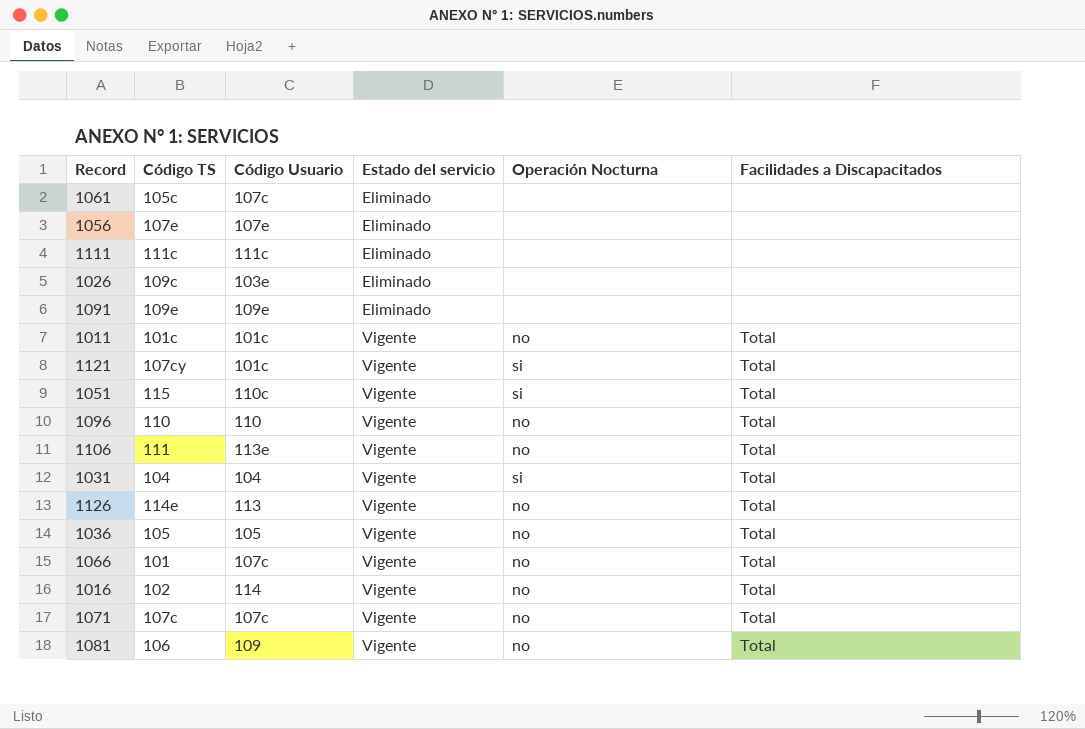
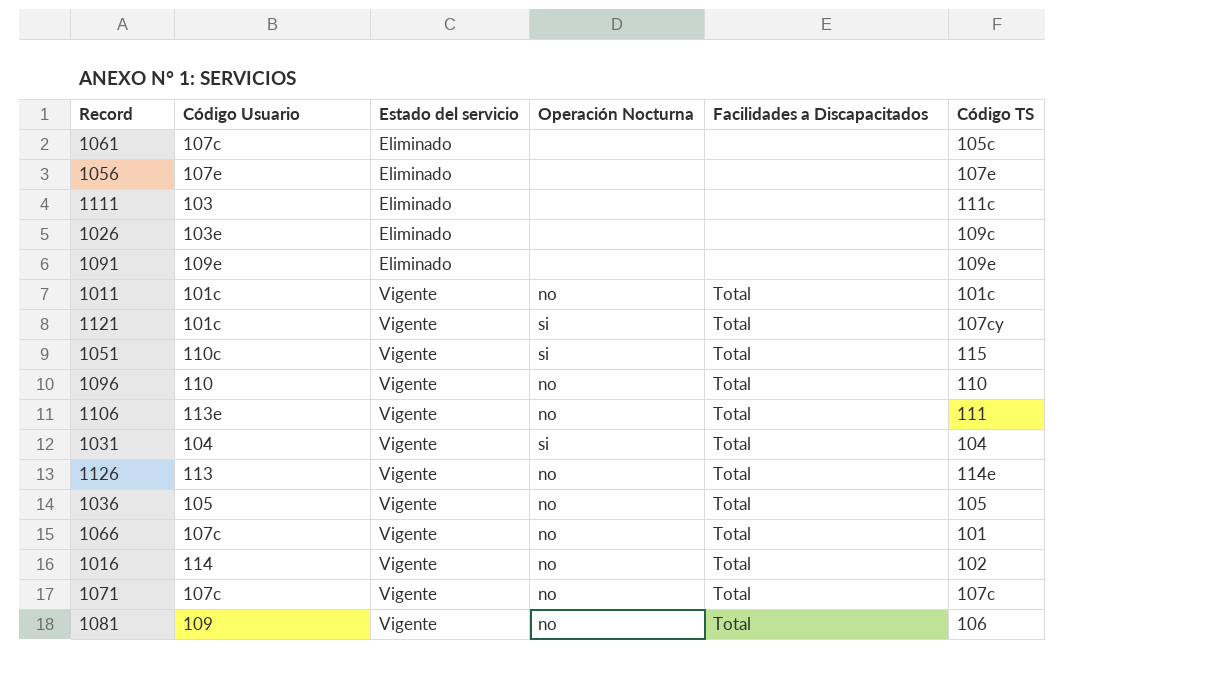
column Código TS | position: 2 -> 6
1111 | Código Usuario: 111c -> 103

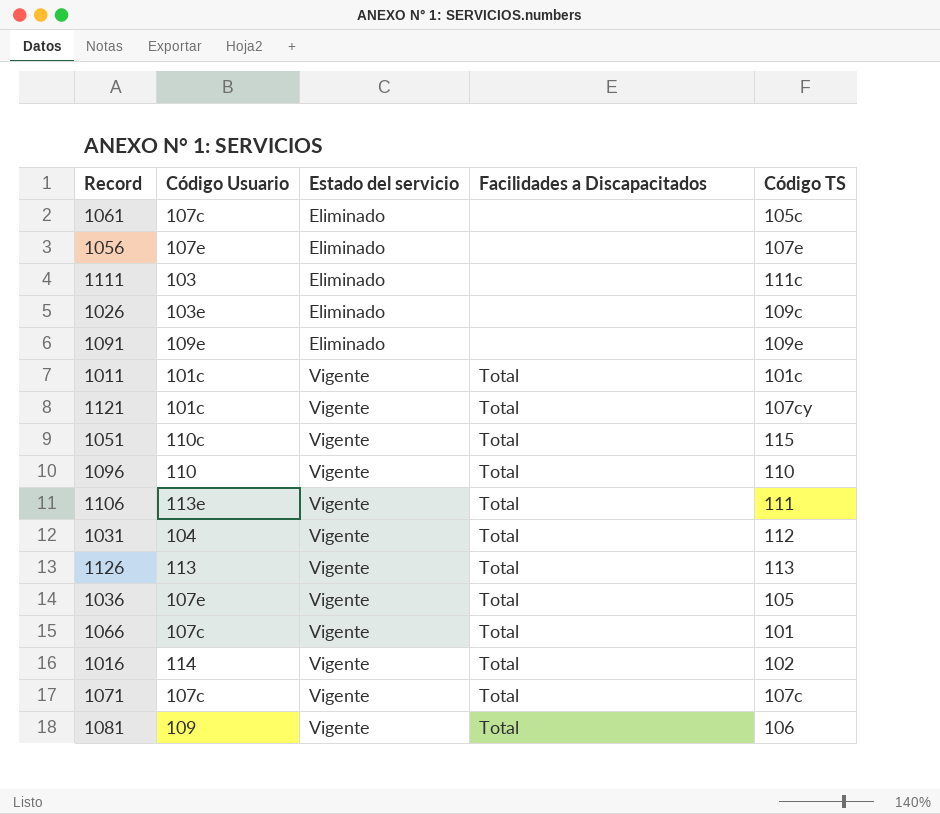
column Operación Nocturna | position: 4 -> none
1031 | Código TS: 104 -> 112
1126 | Código TS: 114e -> 113
1036 | Código Usuario: 105 -> 107e

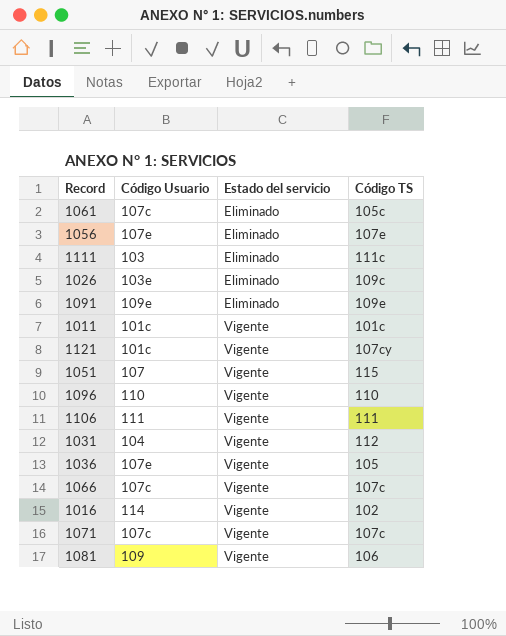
column Facilidades a Discapacitados | position: 4 -> none
row 1126: 113 | Vigente | Total | 113 -> none
1051 | Código Usuario: 110c -> 107
1106 | Código Usuario: 113e -> 111
1066 | Código TS: 101 -> 107c

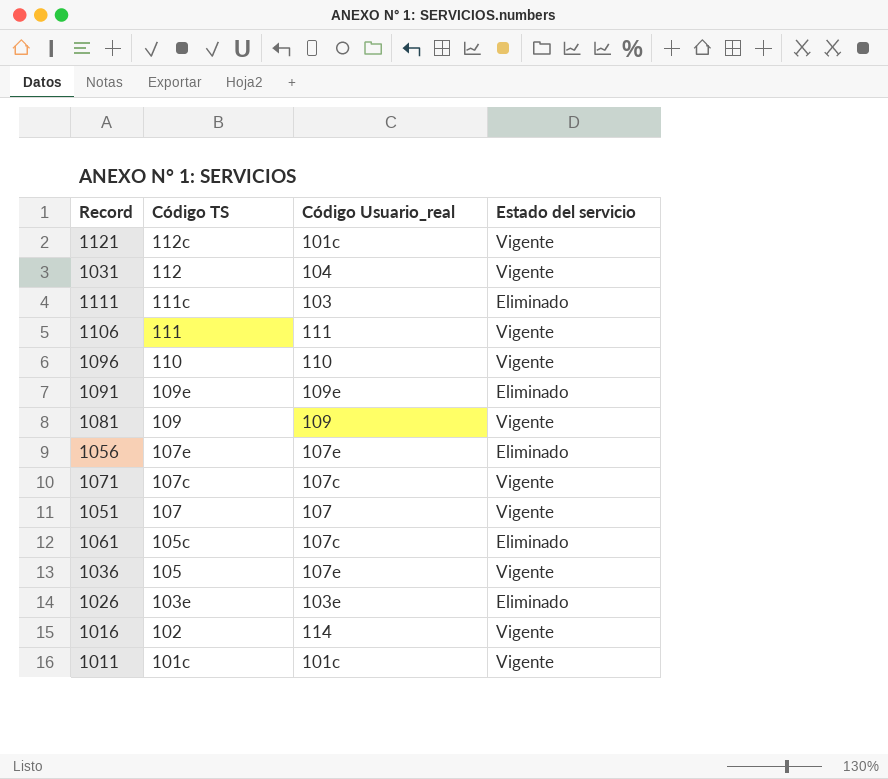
row order: Estado del servicio ascending -> Código TS descending
column Código TS | position: 4 -> 2
column name: Código Usuario -> Código Usuario_real
row 1066: 107c | Vigente | 107c -> none
1121 | Código TS: 107cy -> 112c
1081 | Código TS: 106 -> 109
1051 | Código TS: 115 -> 107
1026 | Código TS: 109c -> 103e

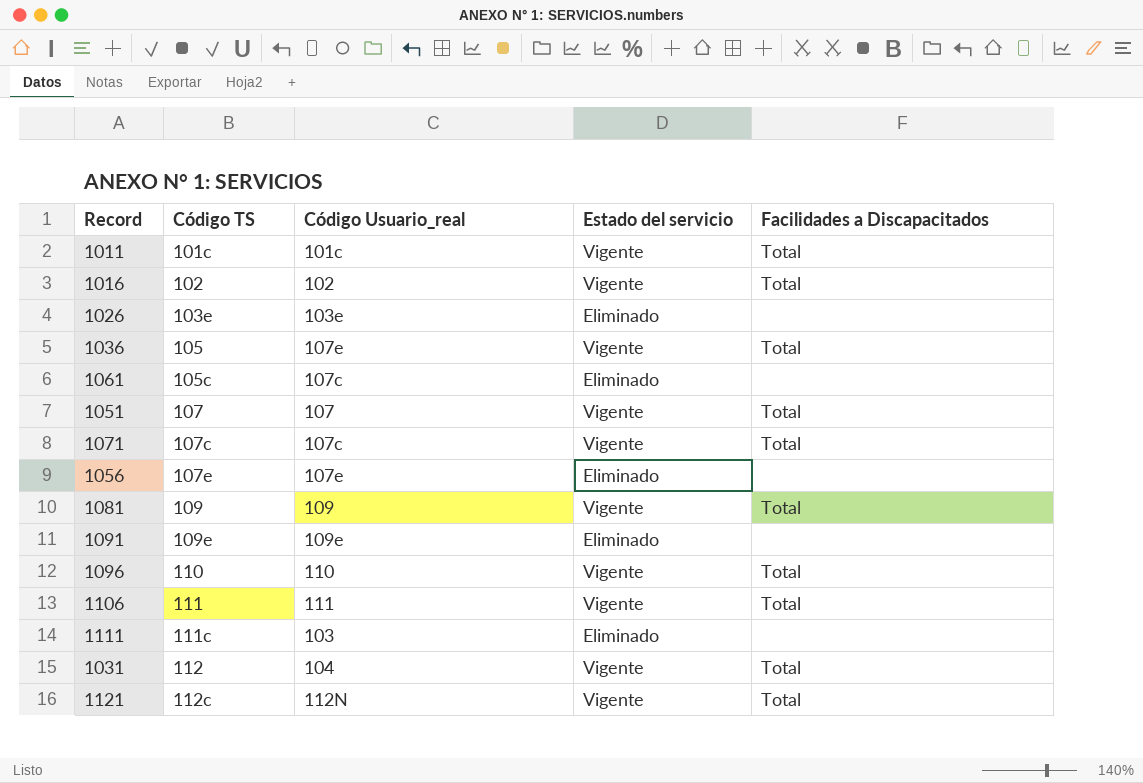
row order: Código TS descending -> Código TS ascending
column Facilidades a Discapacitados | position: none -> 5
1016 | Código Usuario_real: 114 -> 102
1121 | Código Usuario_real: 101c -> 112N

